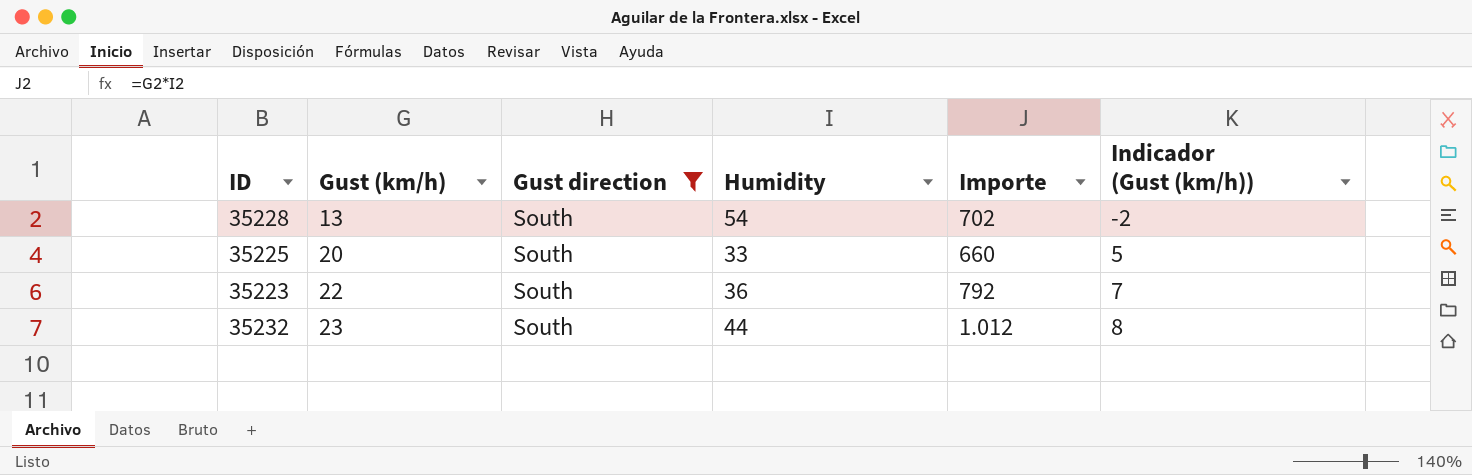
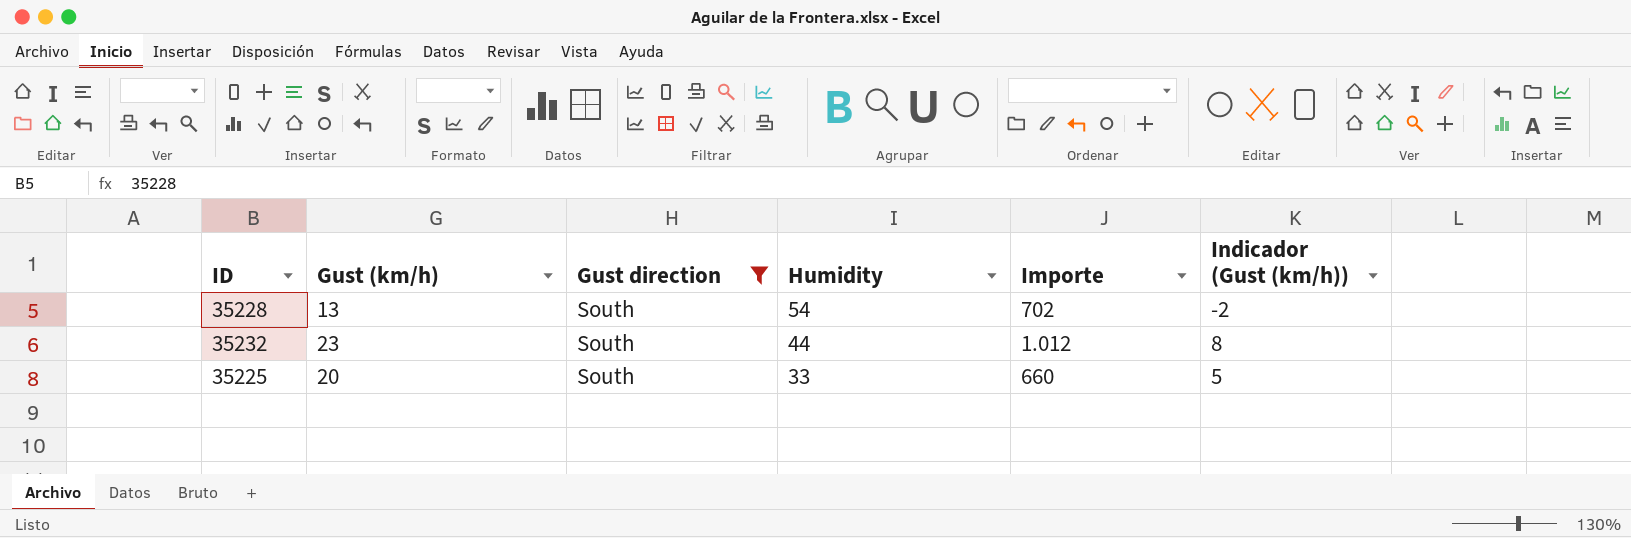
row order: Gust (km/h) ascending -> Humidity descending
row 35223: 22 | South | 36 | 792 | 7 -> none

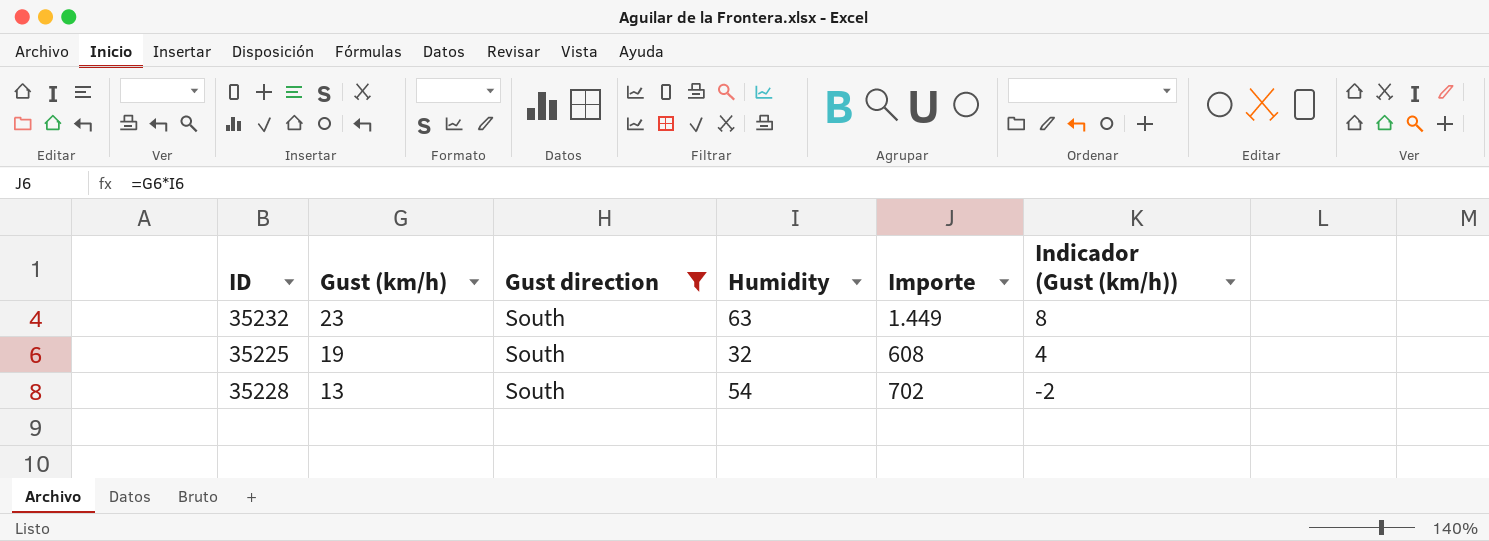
row order: Humidity descending -> Gust (km/h) descending
35232 | Humidity: 44 -> 63
35232 | Importe: 1.012 -> 1.449
35225 | Gust (km/h): 20 -> 19
35225 | Humidity: 33 -> 32
35225 | Importe: 660 -> 608
35225 | Indicador (Gust (km/h)): 5 -> 4

